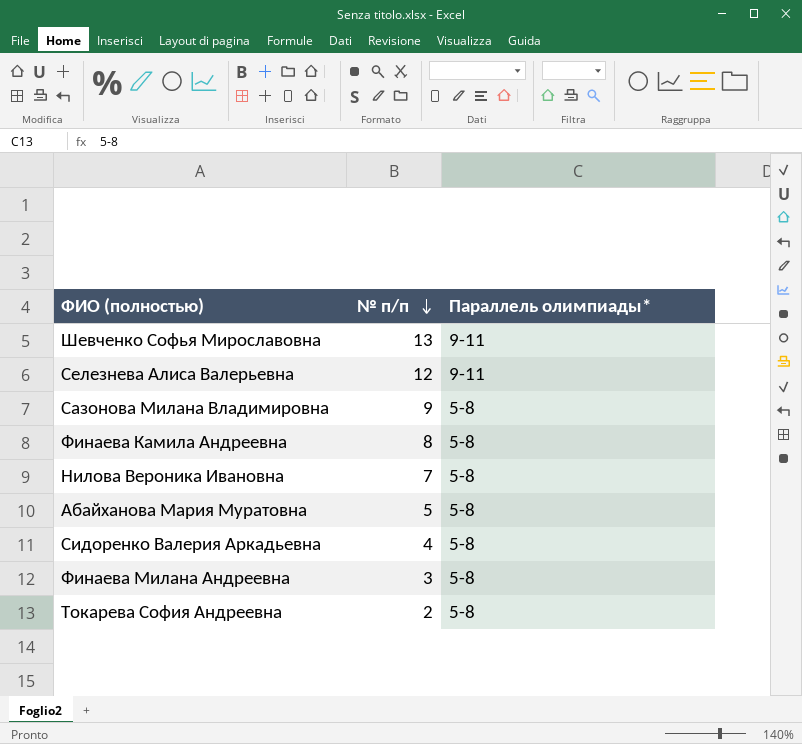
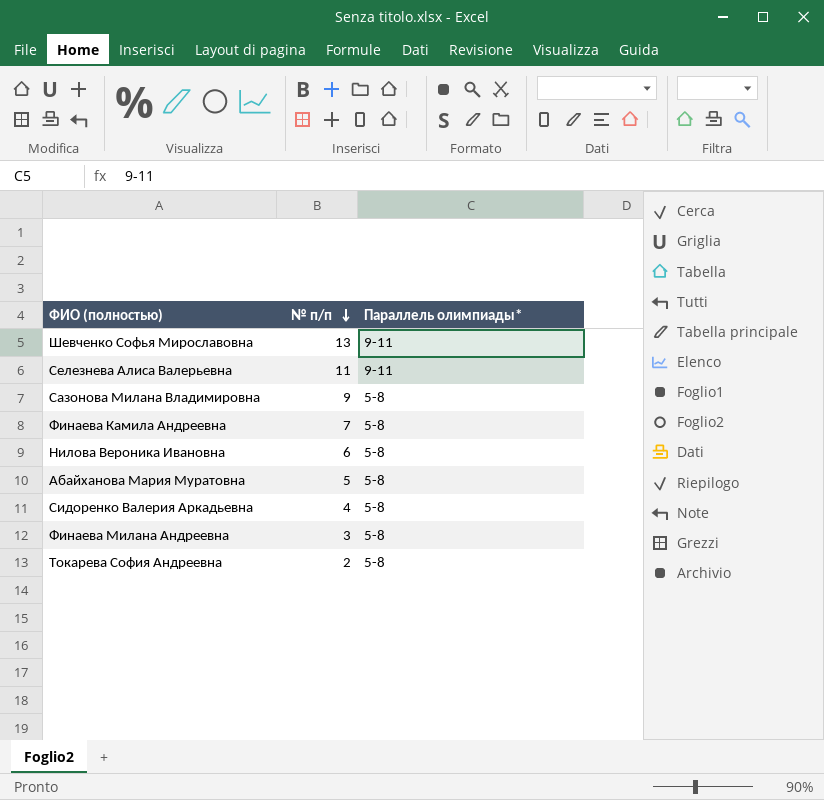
Селезнева Алиса Валерьевна | № п/п: 12 -> 11
Финаева Камила Андреевна | № п/п: 8 -> 7
Нилова Вероника Ивановна | № п/п: 7 -> 6

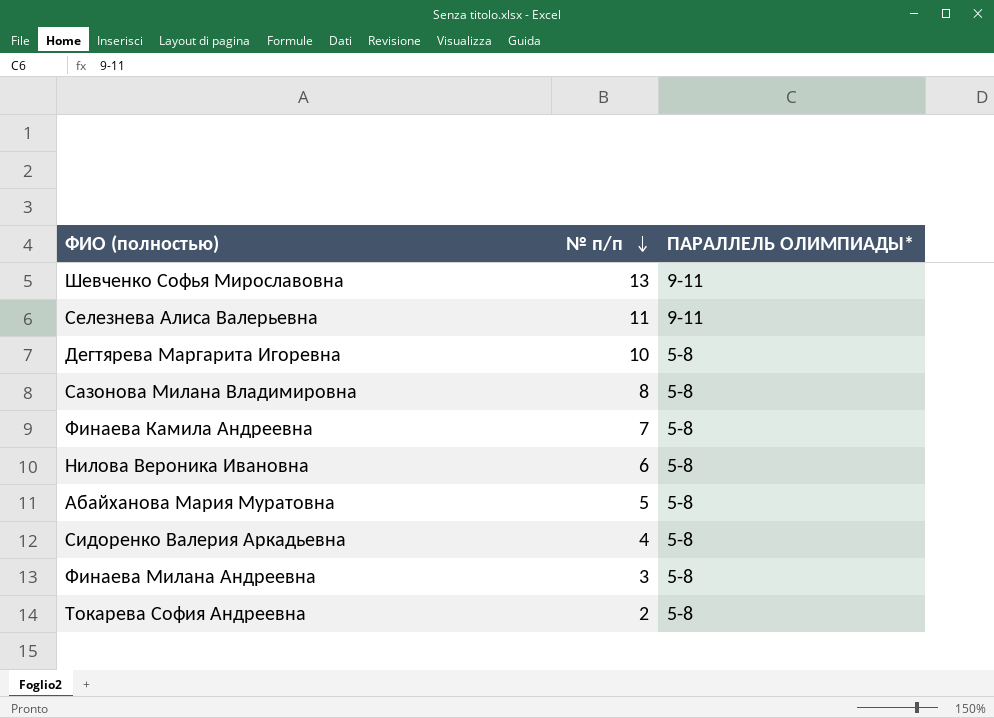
column name: Параллель олимпиады* -> ПАРАЛЛЕЛЬ ОЛИМПИАДЫ*
row Дегтярева Маргарита Игоревна: none -> 10 | 5-8
Сазонова Милана Владимировна | № п/п: 9 -> 8

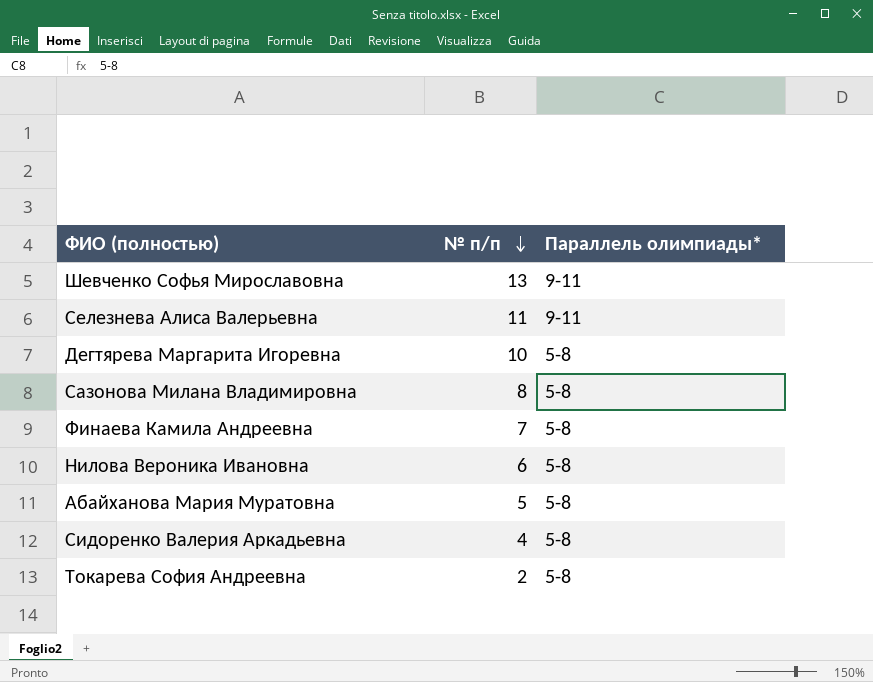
column name: ПАРАЛЛЕЛЬ ОЛИМПИАДЫ* -> Параллель олимпиады*
row Финаева Милана Андреевна: 3 | 5-8 -> none

